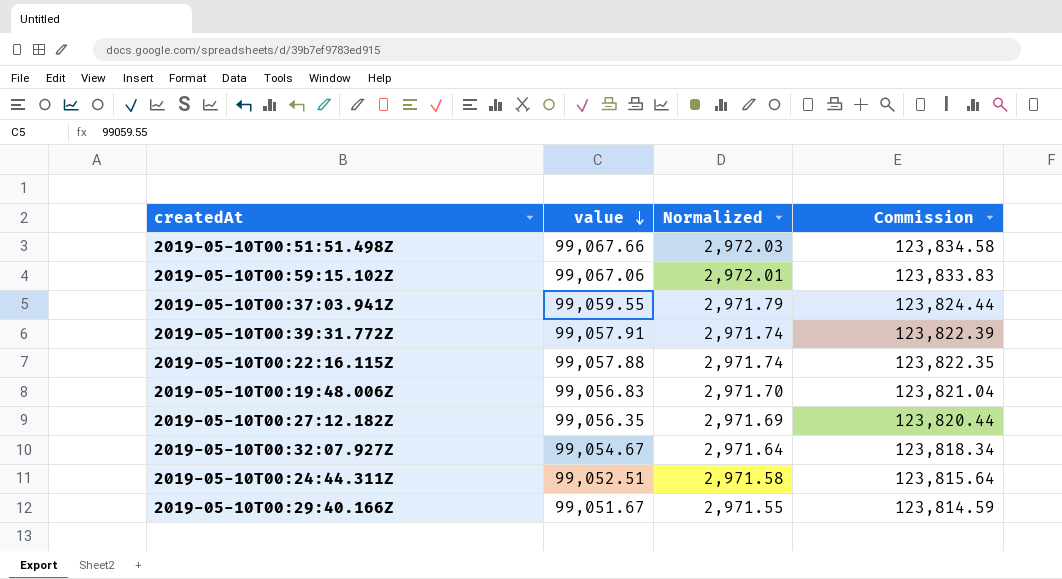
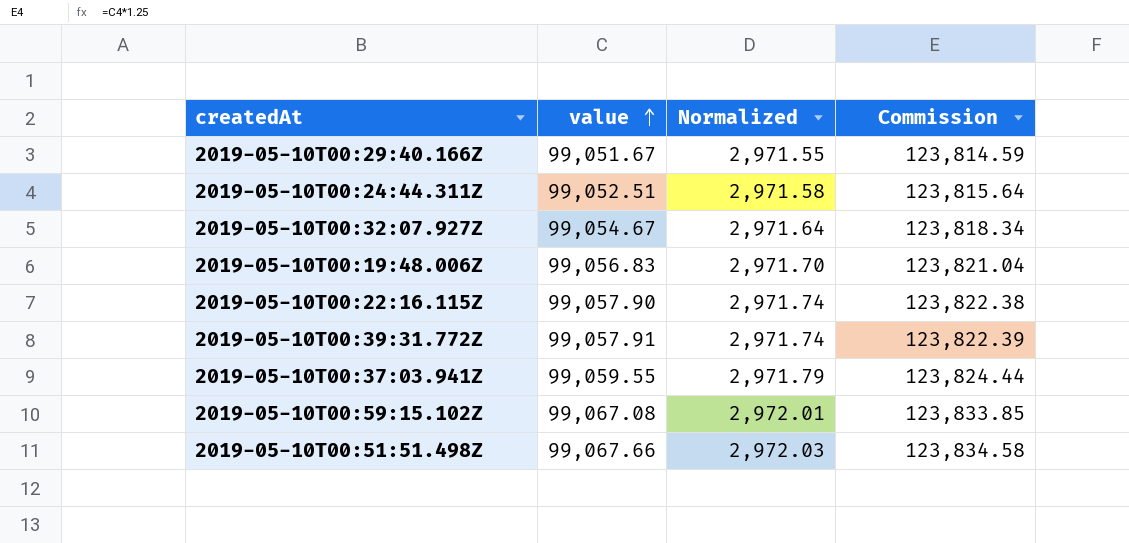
row order: value descending -> value ascending
row 2019-05-10T00:27:12.182Z: 99,056.35 | 2,971.69 | 123,820.44 -> none
2019-05-10T00:22:16.115Z | value: 99,057.88 -> 99,057.90
2019-05-10T00:22:16.115Z | Commission: 123,822.35 -> 123,822.38
2019-05-10T00:59:15.102Z | value: 99,067.06 -> 99,067.08
2019-05-10T00:59:15.102Z | Commission: 123,833.83 -> 123,833.85

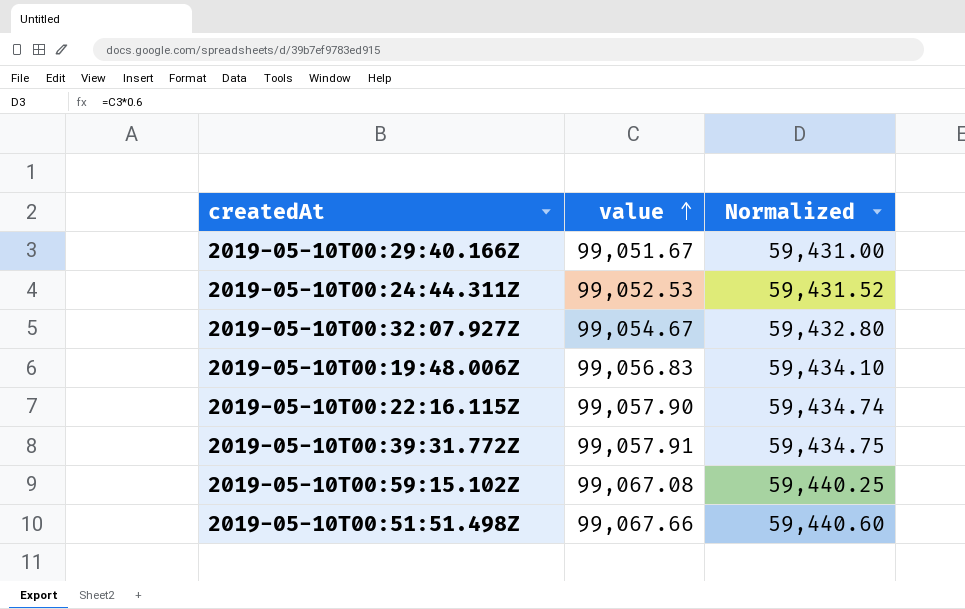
column Commission | formula: [value] * 1.25 -> none
column Normalized | formula: [value] * 0.03 -> [value] * 0.6
row 2019-05-10T00:37:03.941Z: 99,059.55 | 2,971.79 | 123,824.44 -> none
2019-05-10T00:24:44.311Z | value: 99,052.51 -> 99,052.53

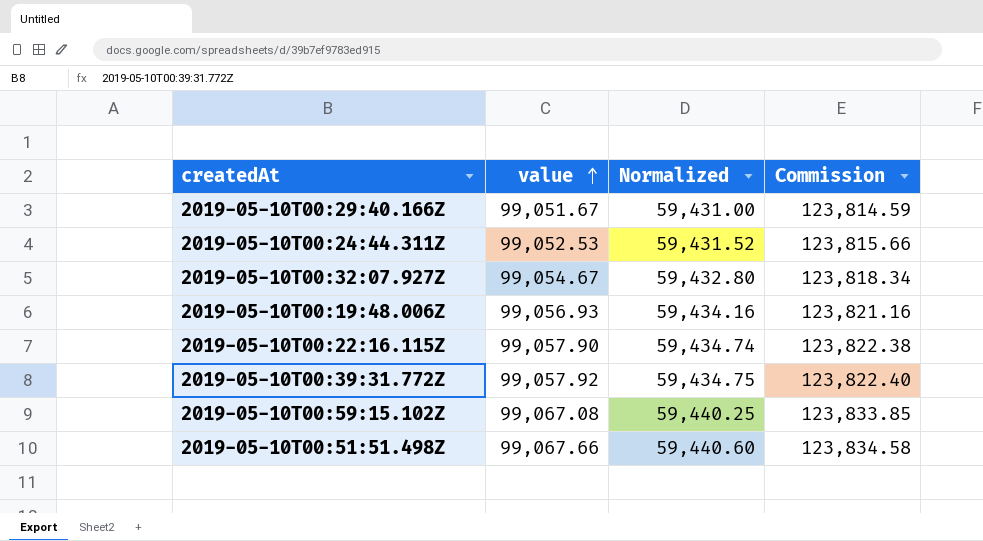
column Commission | formula: none -> [value] * 1.25
2019-05-10T00:19:48.006Z | value: 99,056.83 -> 99,056.93
2019-05-10T00:19:48.006Z | Normalized: 59,434.10 -> 59,434.16
2019-05-10T00:39:31.772Z | value: 99,057.91 -> 99,057.92

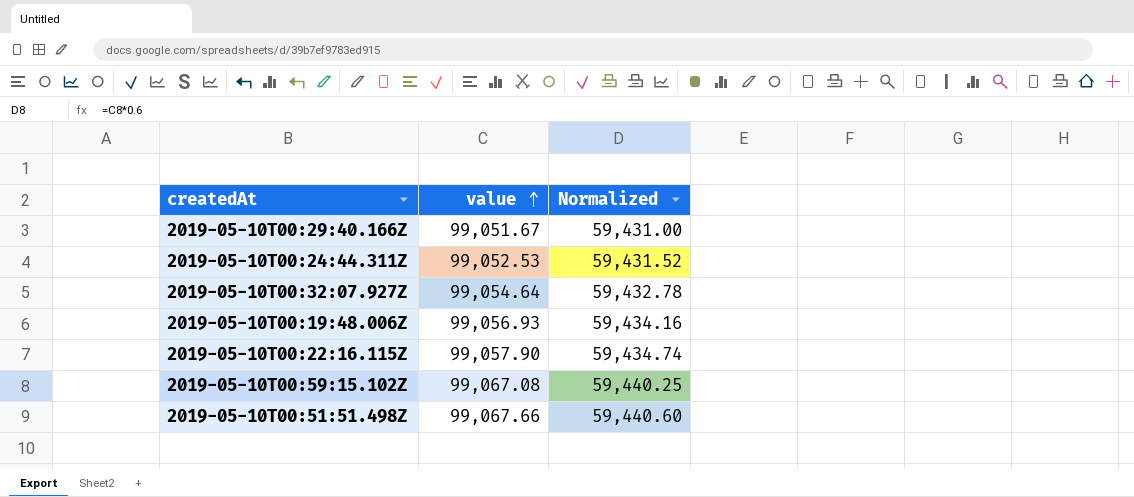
column Commission | formula: [value] * 1.25 -> none
row 2019-05-10T00:39:31.772Z: 99,057.92 | 59,434.75 | 123,822.40 -> none
2019-05-10T00:32:07.927Z | value: 99,054.67 -> 99,054.64
2019-05-10T00:32:07.927Z | Normalized: 59,432.80 -> 59,432.78

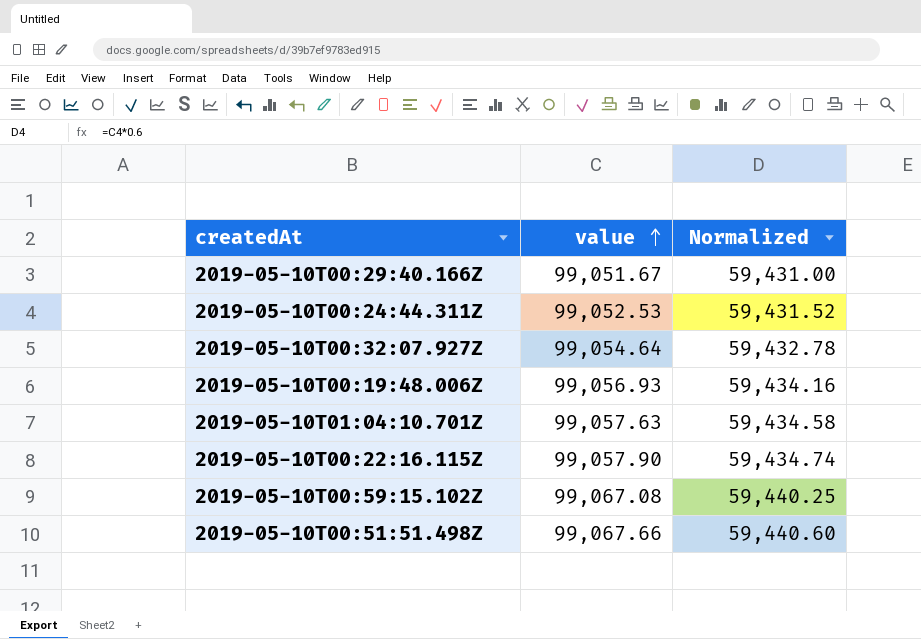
row 2019-05-10T01:04:10.701Z: none -> 99,057.63 | 59,434.58

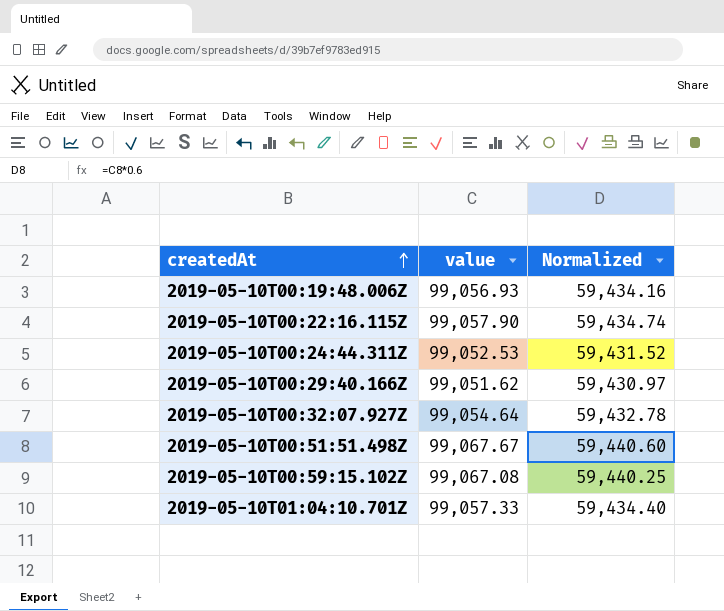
row order: value ascending -> createdAt ascending
2019-05-10T00:29:40.166Z | value: 99,051.67 -> 99,051.62
2019-05-10T00:29:40.166Z | Normalized: 59,431.00 -> 59,430.97
2019-05-10T00:51:51.498Z | value: 99,067.66 -> 99,067.67
2019-05-10T01:04:10.701Z | value: 99,057.63 -> 99,057.33
2019-05-10T01:04:10.701Z | Normalized: 59,434.58 -> 59,434.40

